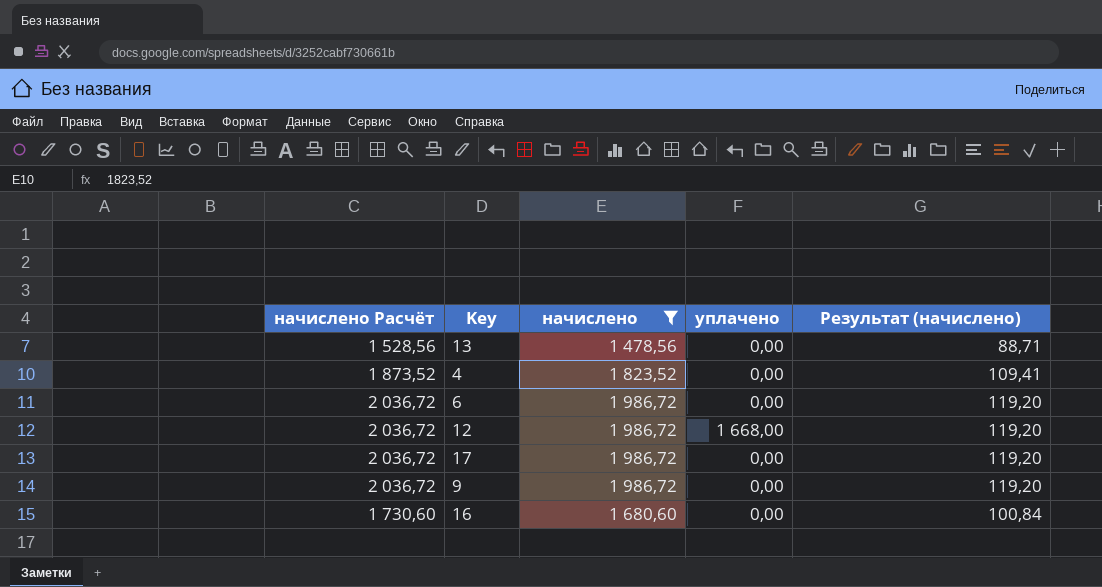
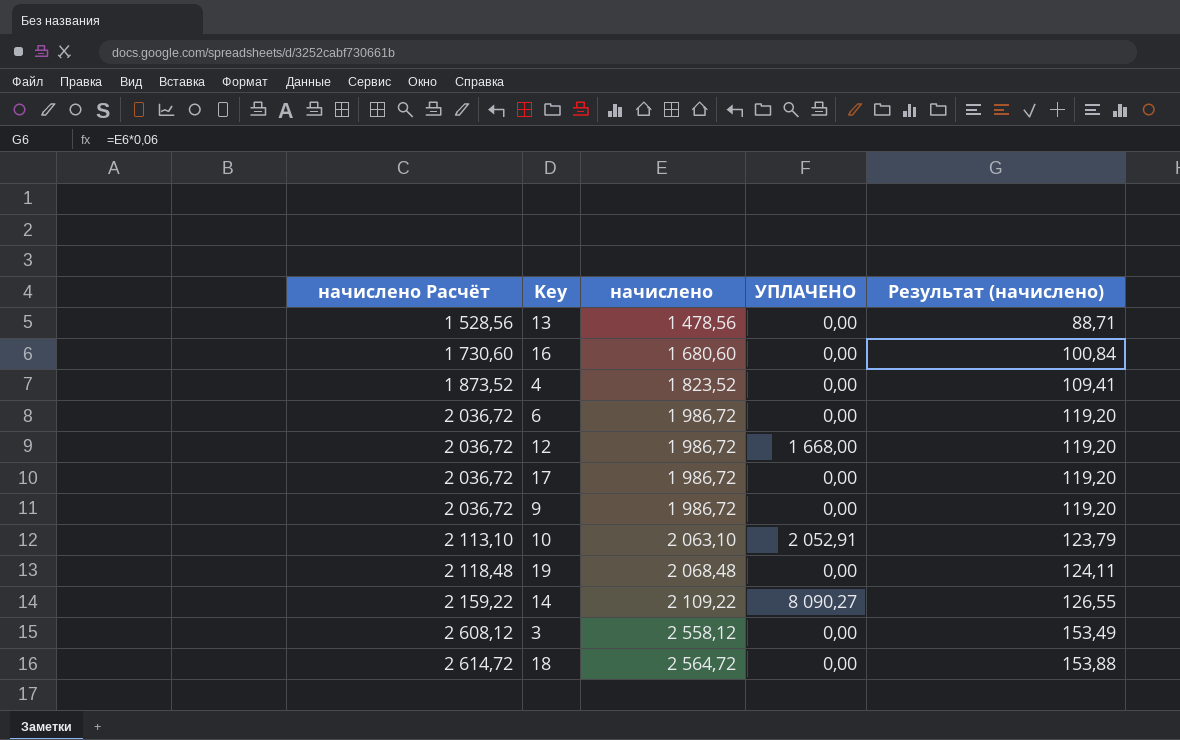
filter: начислено <= 1 986,72 -> none
row order: none -> начислено Расчёт ascending
column name: уплачено -> УПЛАЧЕНО

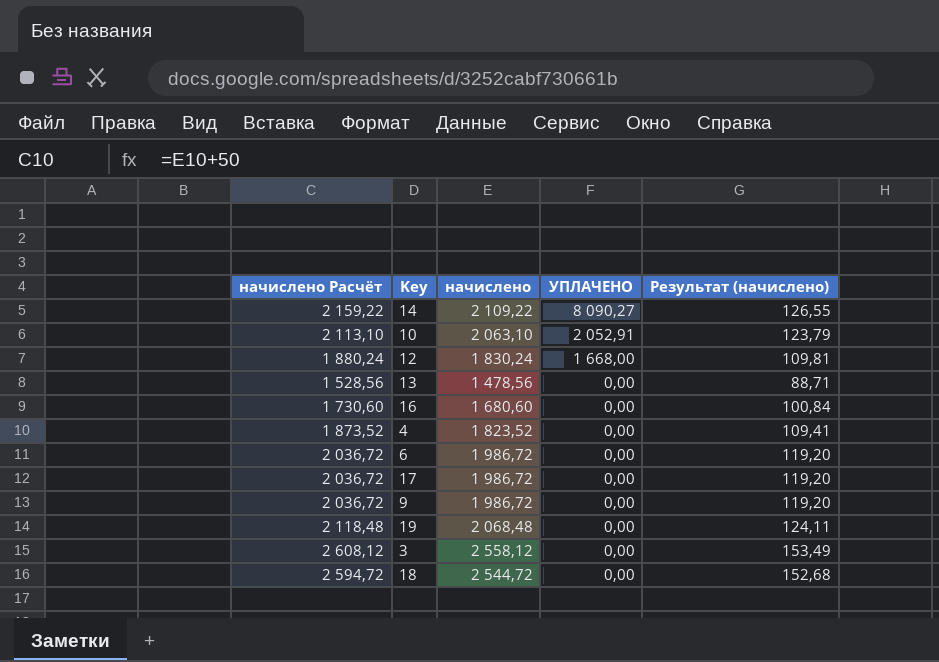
row order: начислено Расчёт ascending -> УПЛАЧЕНО descending
12 | начислено Расчёт: 2 036,72 -> 1 880,24
12 | начислено: 1 986,72 -> 1 830,24
12 | Результат (начислено): 119,20 -> 109,81
18 | начислено Расчёт: 2 614,72 -> 2 594,72
18 | начислено: 2 564,72 -> 2 544,72
18 | Результат (начислено): 153,88 -> 152,68

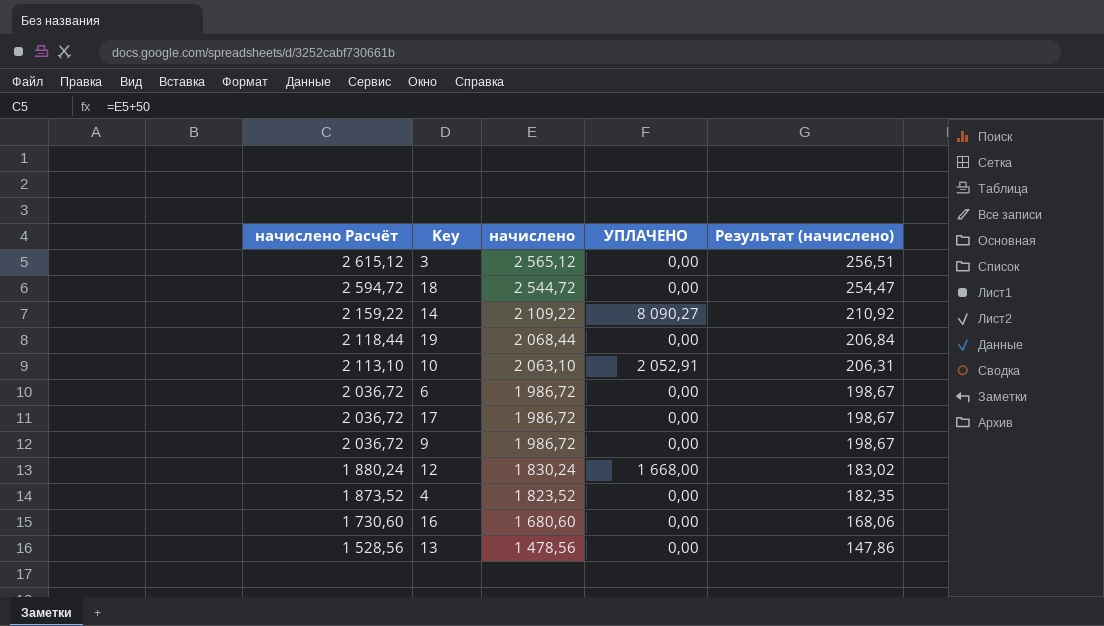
row order: УПЛАЧЕНО descending -> начислено Расчёт descending
column Результат (начислено) | formula: [начислено] * 0,06 -> [начислено] * 0,1
3 | начислено Расчёт: 2 608,12 -> 2 615,12
3 | начислено: 2 558,12 -> 2 565,12
19 | начислено Расчёт: 2 118,48 -> 2 118,44
19 | начислено: 2 068,48 -> 2 068,44

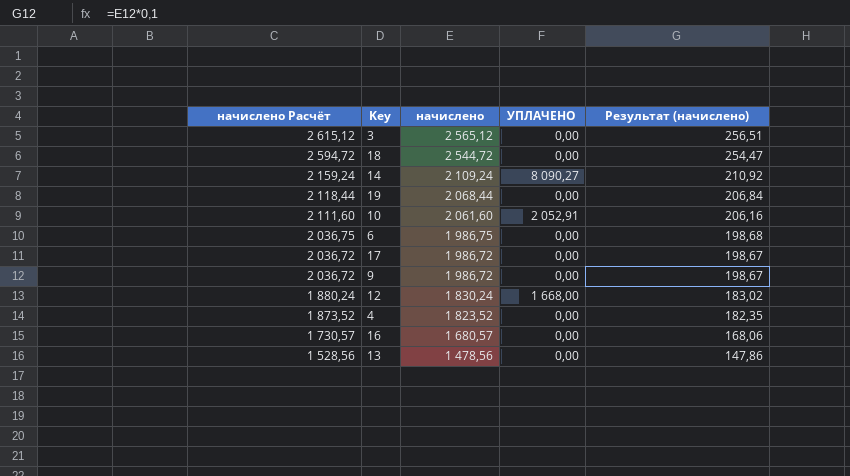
14 | начислено Расчёт: 2 159,22 -> 2 159,24
14 | начислено: 2 109,22 -> 2 109,24
10 | начислено Расчёт: 2 113,10 -> 2 111,60
10 | начислено: 2 063,10 -> 2 061,60
10 | Результат (начислено): 206,31 -> 206,16
6 | начислено Расчёт: 2 036,72 -> 2 036,75
6 | начислено: 1 986,72 -> 1 986,75
6 | Результат (начислено): 198,67 -> 198,68
16 | начислено Расчёт: 1 730,60 -> 1 730,57
16 | начислено: 1 680,60 -> 1 680,57

